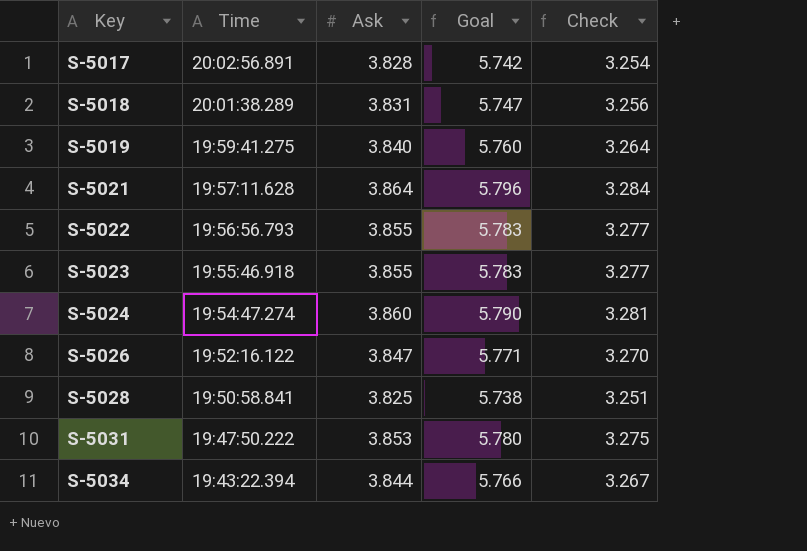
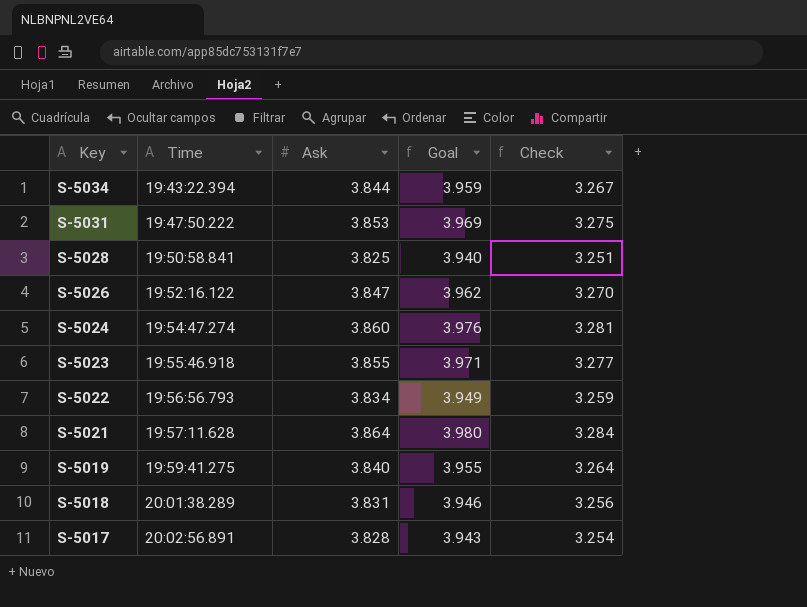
row order: Key ascending -> Key descending
column Goal | formula: [Ask] * 1.5 -> [Ask] * 1.03
S-5022 | Ask: 3.855 -> 3.834
S-5022 | Check: 3.277 -> 3.259

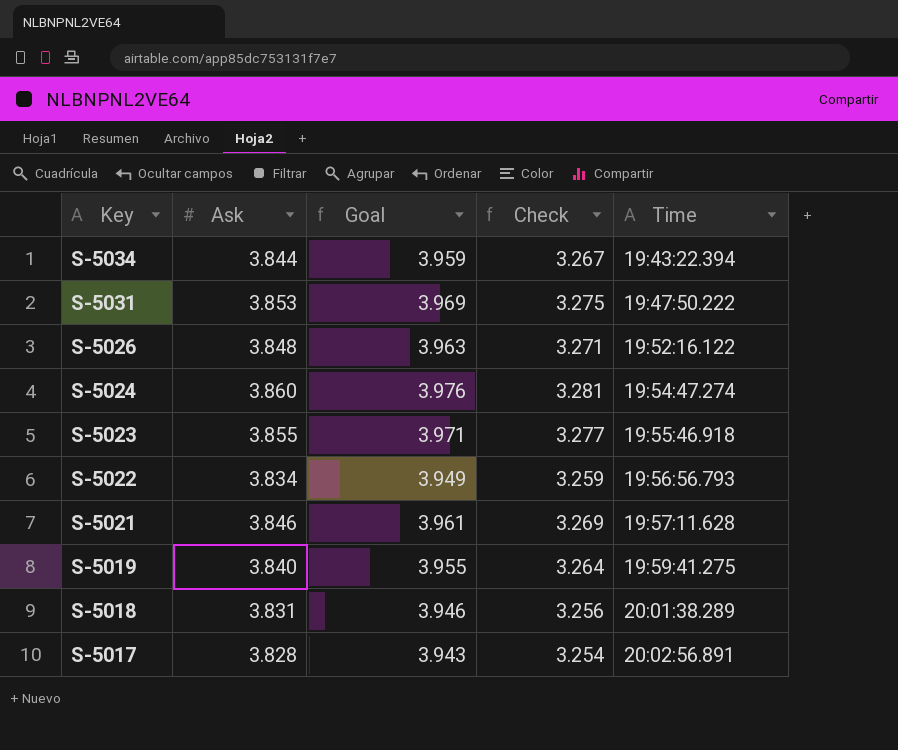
column Time | position: 2 -> 5
row S-5028: 19:50:58.841 | 3.825 | 3.940 | 3.251 -> none
S-5026 | Ask: 3.847 -> 3.848
S-5026 | Goal: 3.962 -> 3.963
S-5026 | Check: 3.270 -> 3.271
S-5021 | Ask: 3.864 -> 3.846
S-5021 | Goal: 3.980 -> 3.961
S-5021 | Check: 3.284 -> 3.269

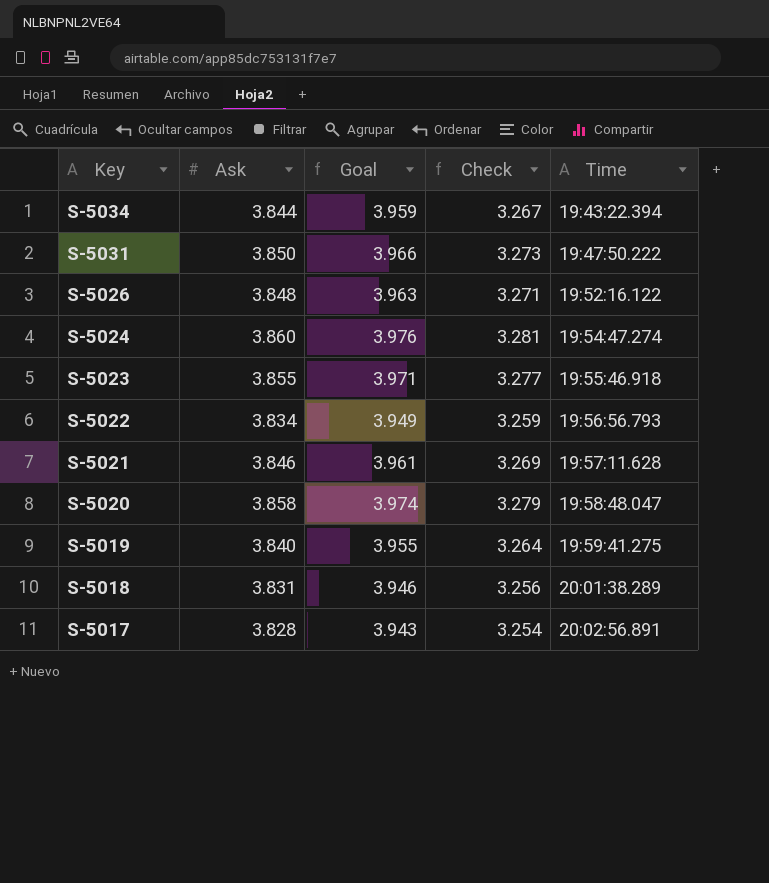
S-5031 | Ask: 3.853 -> 3.850
S-5031 | Goal: 3.969 -> 3.966
S-5031 | Check: 3.275 -> 3.273
row S-5020: none -> 3.858 | 3.974 | 3.279 | 19:58:48.047

